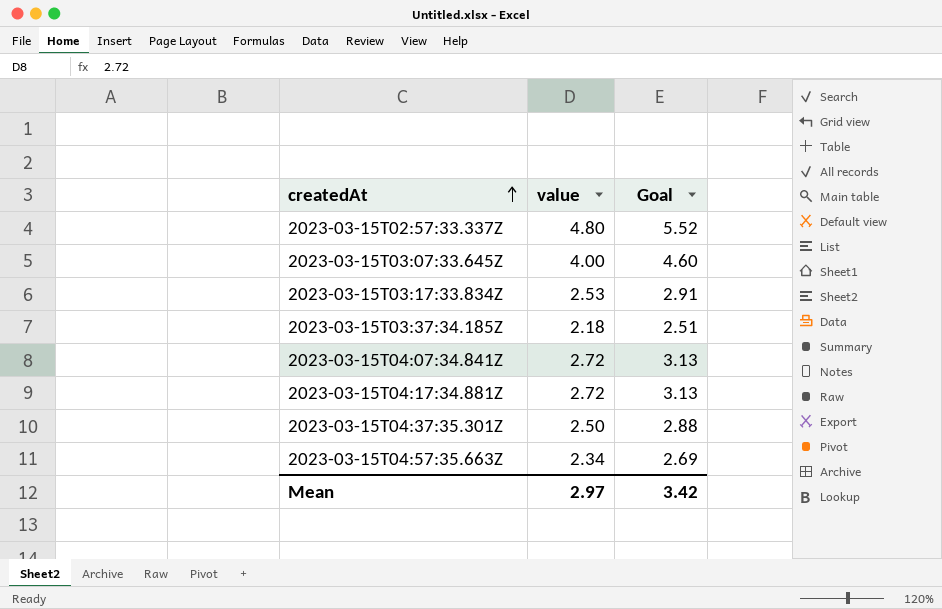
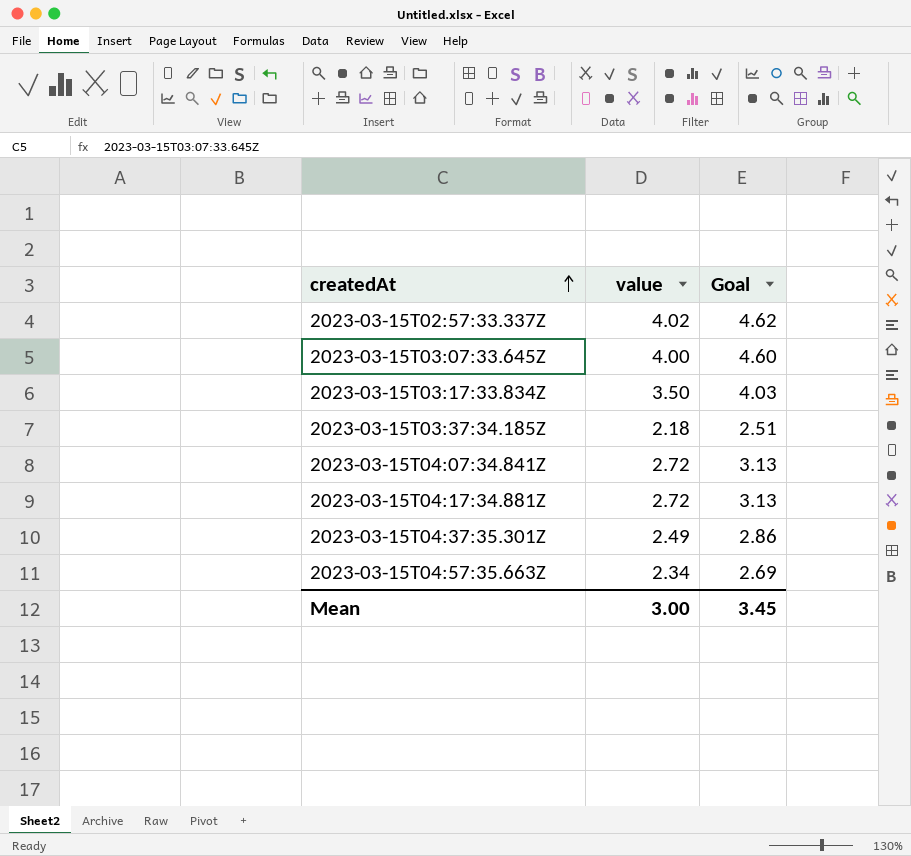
2023-03-15T02:57:33.337Z | value: 4.80 -> 4.02
2023-03-15T02:57:33.337Z | Goal: 5.52 -> 4.62
2023-03-15T03:17:33.834Z | value: 2.53 -> 3.50
2023-03-15T03:17:33.834Z | Goal: 2.91 -> 4.03
2023-03-15T04:37:35.301Z | value: 2.50 -> 2.49
2023-03-15T04:37:35.301Z | Goal: 2.88 -> 2.86
Mean | value: 2.97 -> 3.00
Mean | Goal: 3.42 -> 3.45

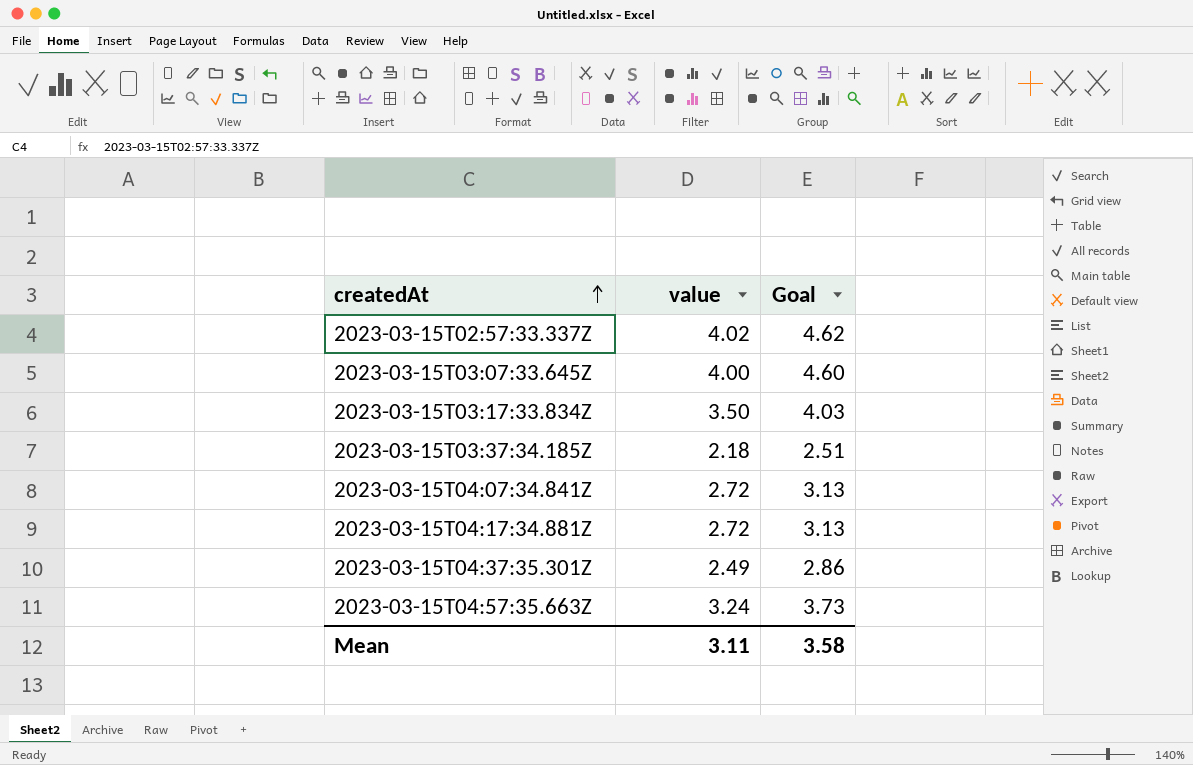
2023-03-15T04:57:35.663Z | value: 2.34 -> 3.24
2023-03-15T04:57:35.663Z | Goal: 2.69 -> 3.73
Mean | value: 3.00 -> 3.11
Mean | Goal: 3.45 -> 3.58

